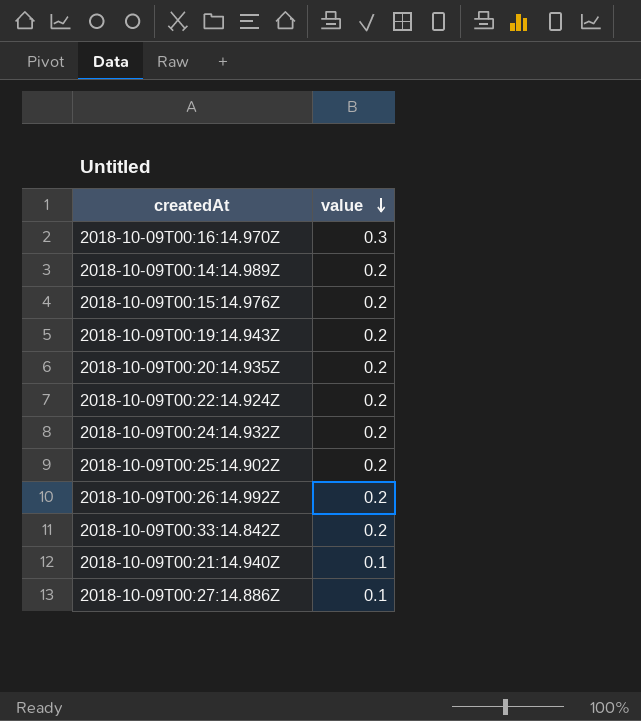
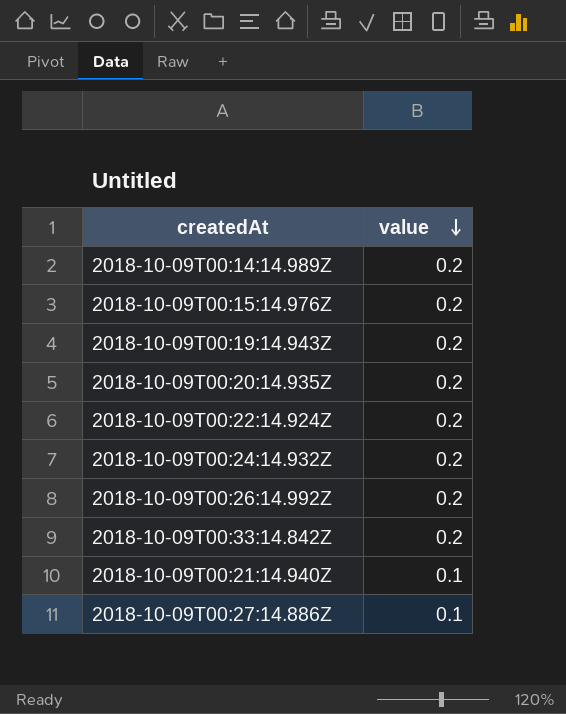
row 2018-10-09T00:16:14.970Z: 0.3 -> none
row 2018-10-09T00:25:14.902Z: 0.2 -> none

